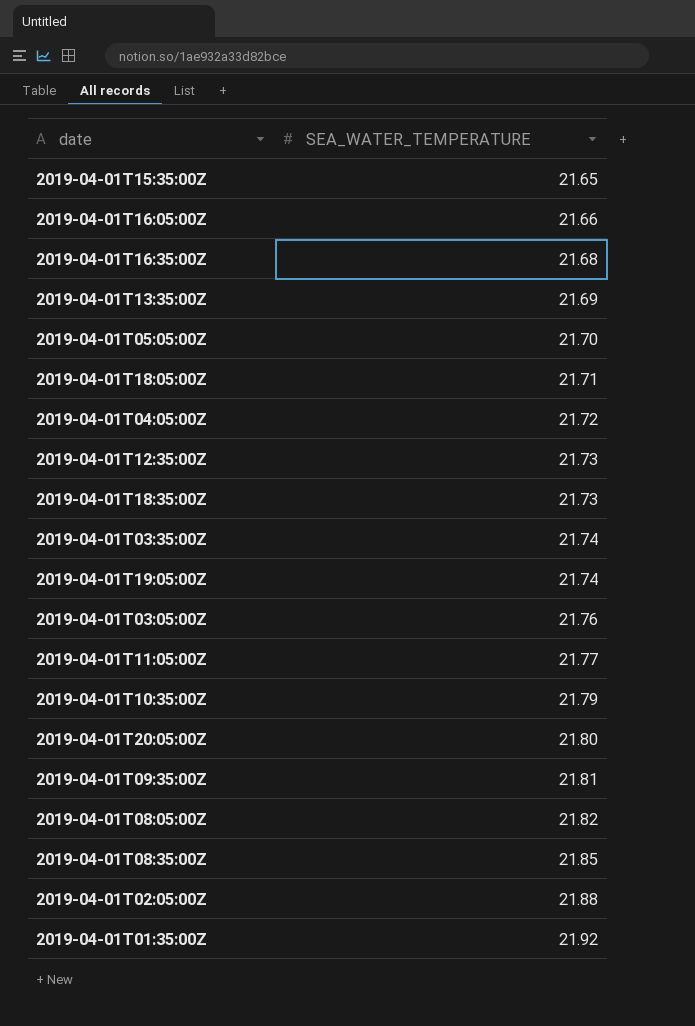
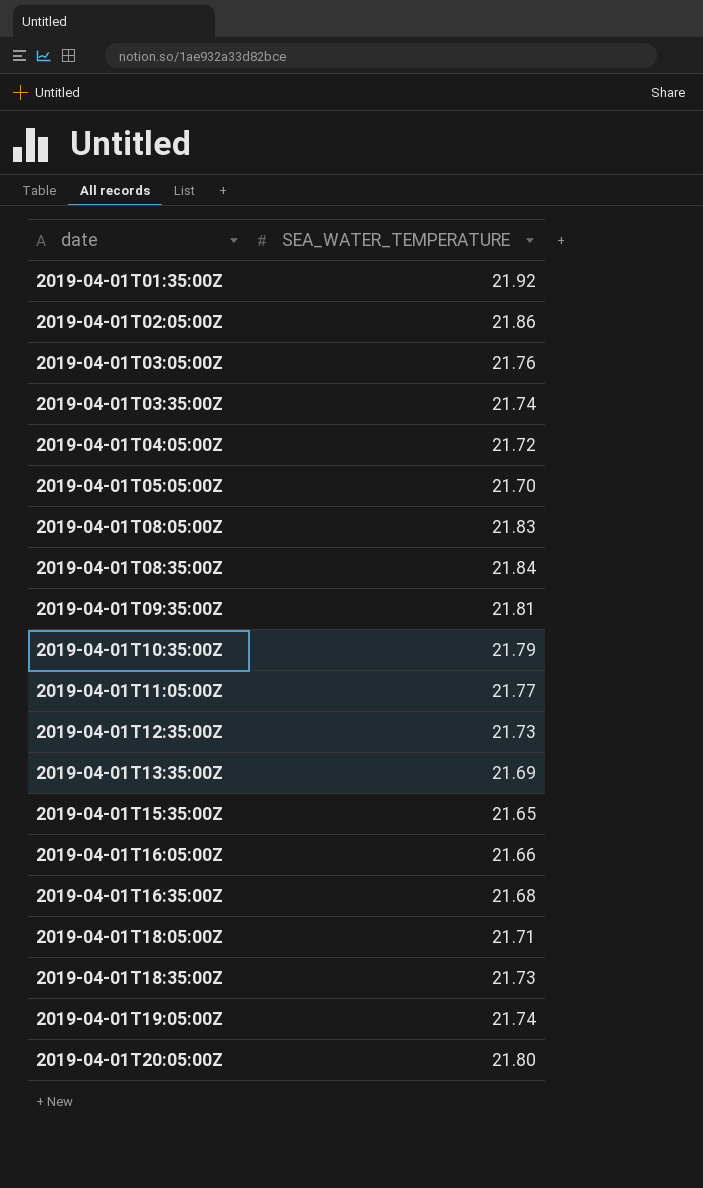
row order: SEA_WATER_TEMPERATURE ascending -> date ascending
2019-04-01T02:05:00Z | SEA_WATER_TEMPERATURE: 21.88 -> 21.86
2019-04-01T08:05:00Z | SEA_WATER_TEMPERATURE: 21.82 -> 21.83
2019-04-01T08:35:00Z | SEA_WATER_TEMPERATURE: 21.85 -> 21.84

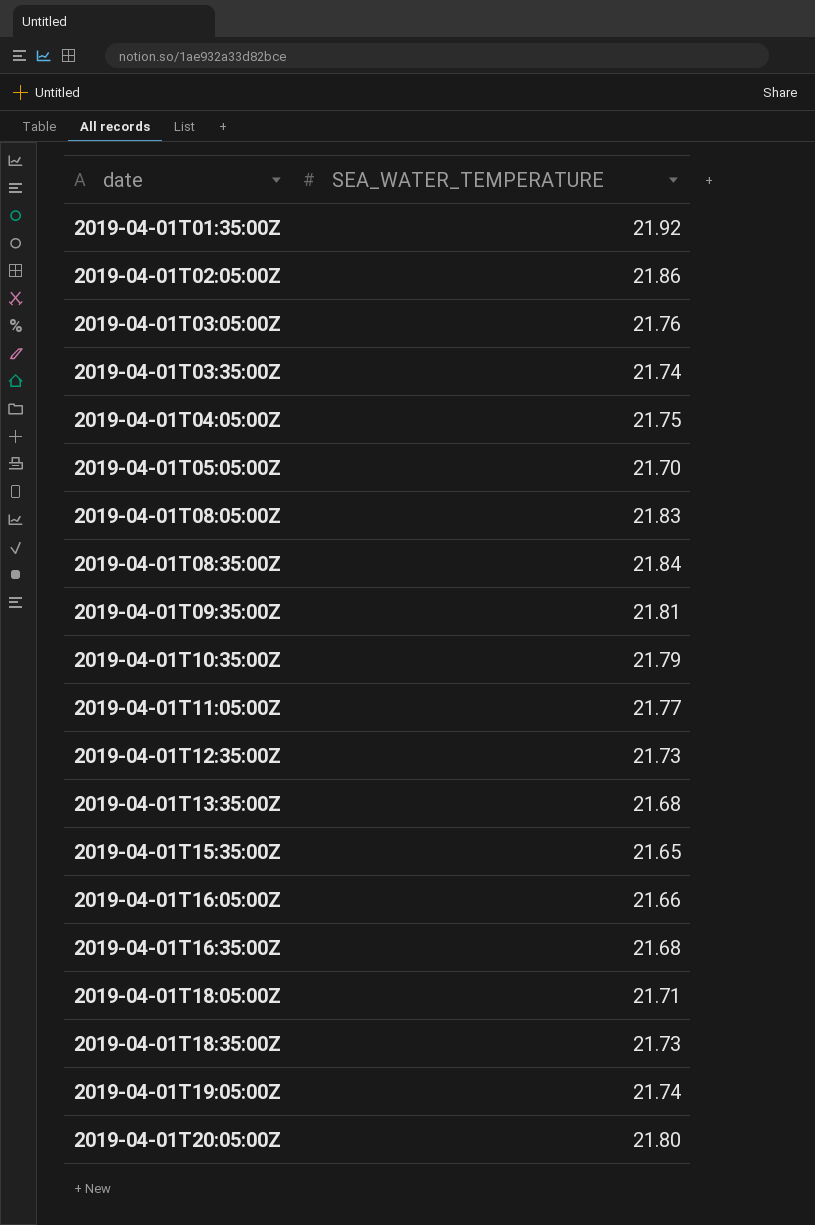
2019-04-01T04:05:00Z | SEA_WATER_TEMPERATURE: 21.72 -> 21.75
2019-04-01T13:35:00Z | SEA_WATER_TEMPERATURE: 21.69 -> 21.68

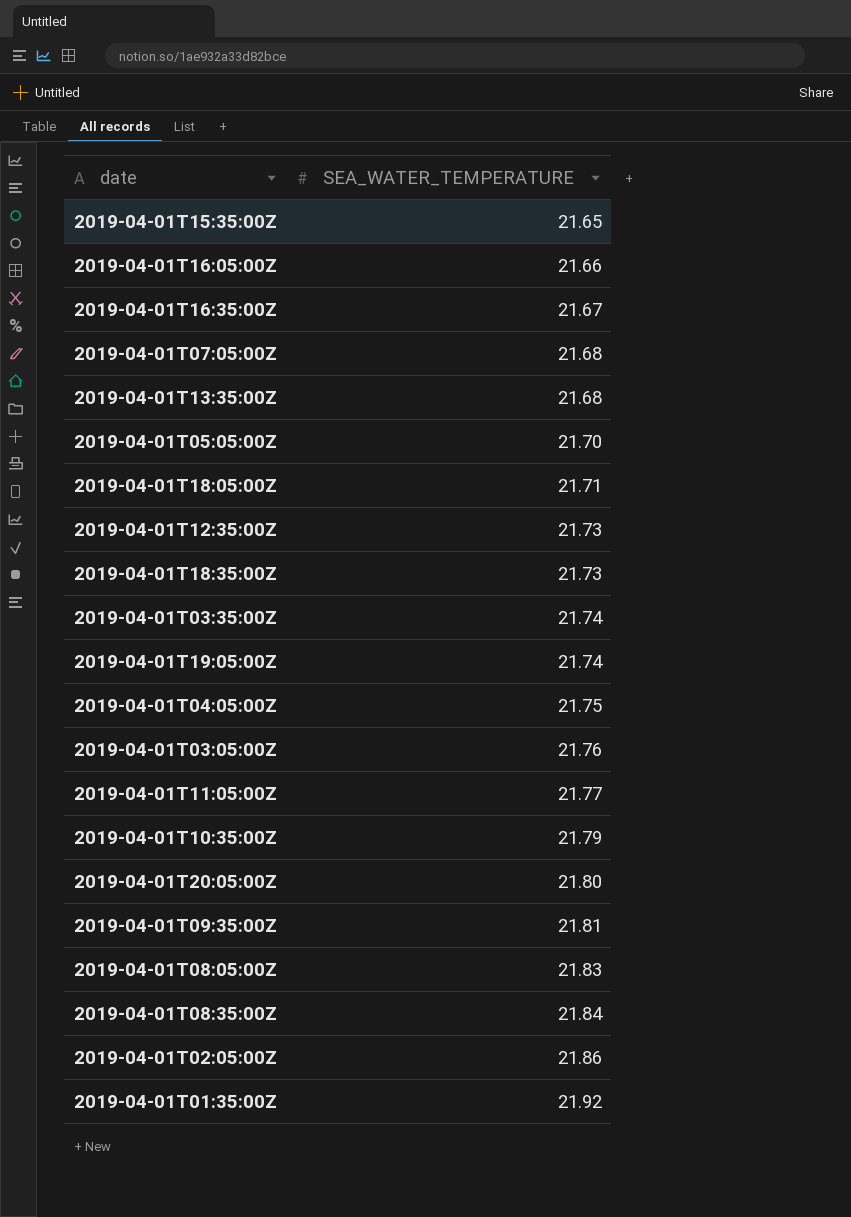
row order: date ascending -> SEA_WATER_TEMPERATURE ascending
2019-04-01T16:35:00Z | SEA_WATER_TEMPERATURE: 21.68 -> 21.67
row 2019-04-01T07:05:00Z: none -> 21.68

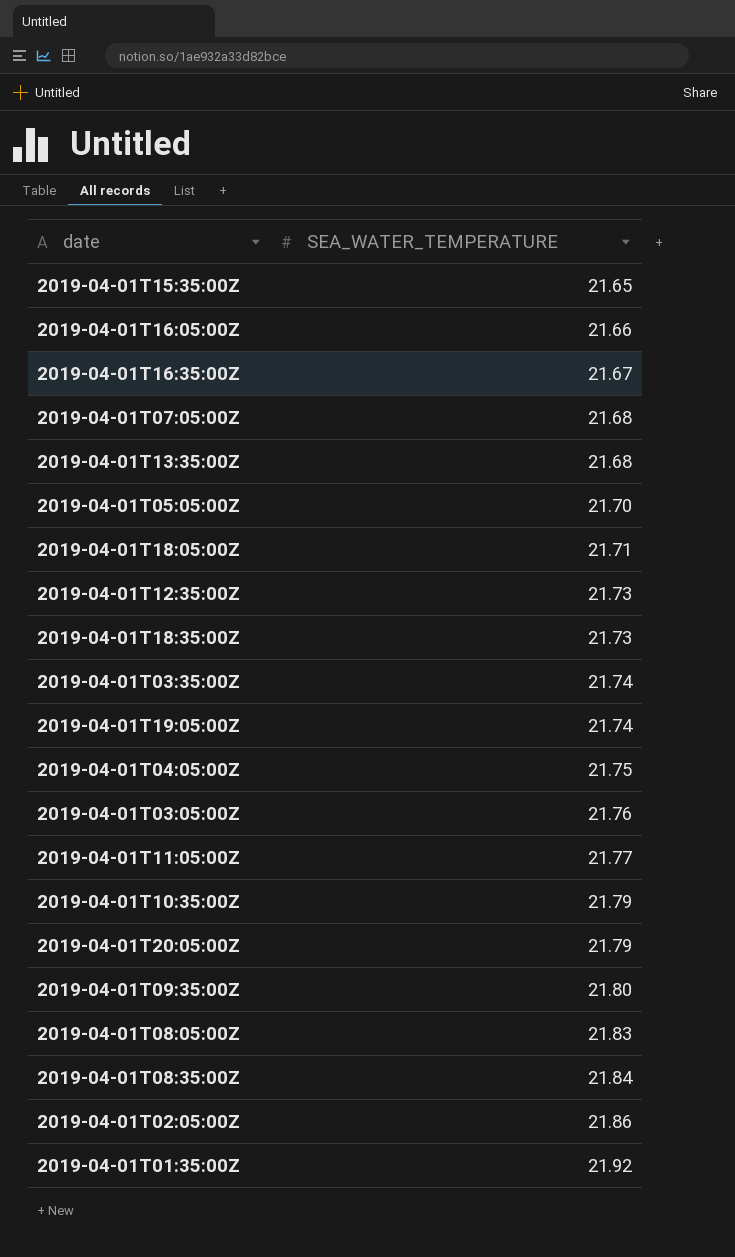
2019-04-01T20:05:00Z | SEA_WATER_TEMPERATURE: 21.80 -> 21.79
2019-04-01T09:35:00Z | SEA_WATER_TEMPERATURE: 21.81 -> 21.80

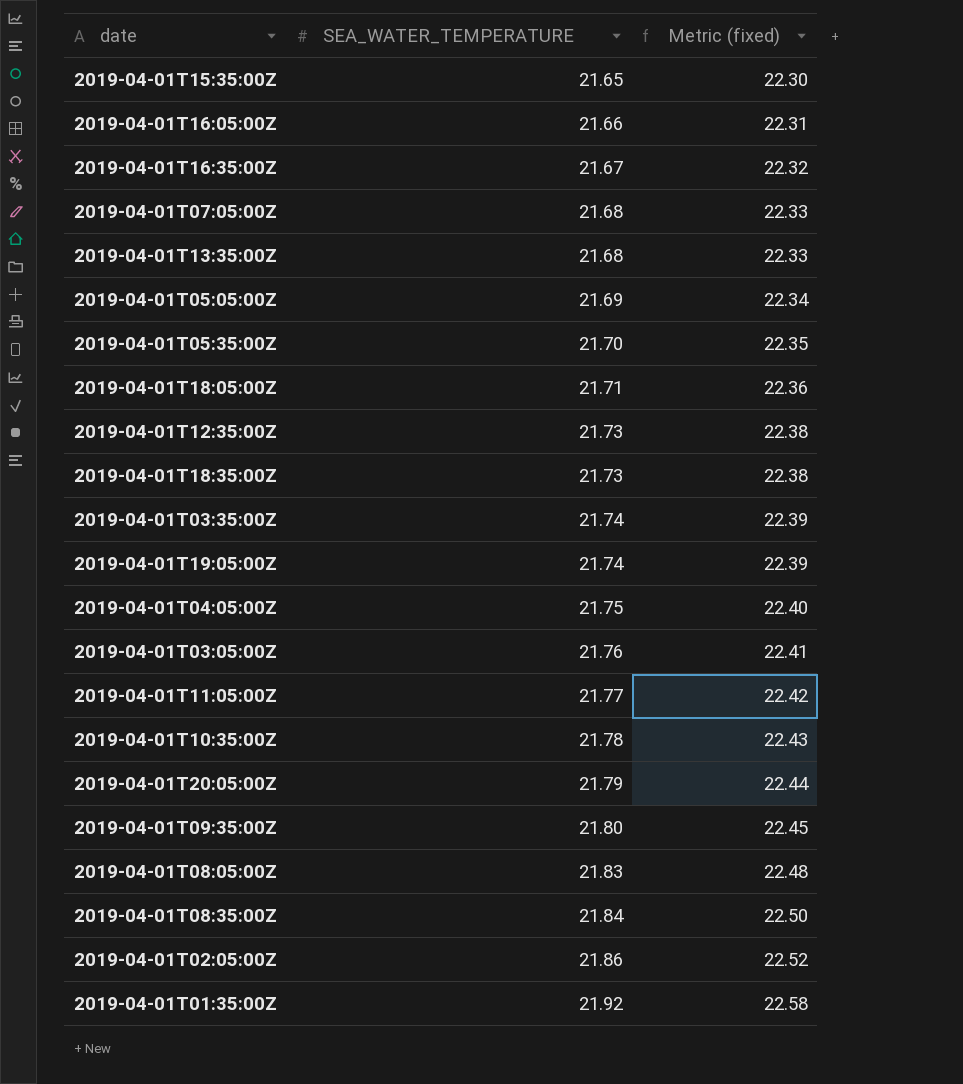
column Metric (fixed) | formula: none -> [SEA_WATER_TEMPERATURE] * 1.03
2019-04-01T05:05:00Z | SEA_WATER_TEMPERATURE: 21.70 -> 21.69
row 2019-04-01T05:35:00Z: none -> 21.70 | 22.35
2019-04-01T10:35:00Z | SEA_WATER_TEMPERATURE: 21.79 -> 21.78

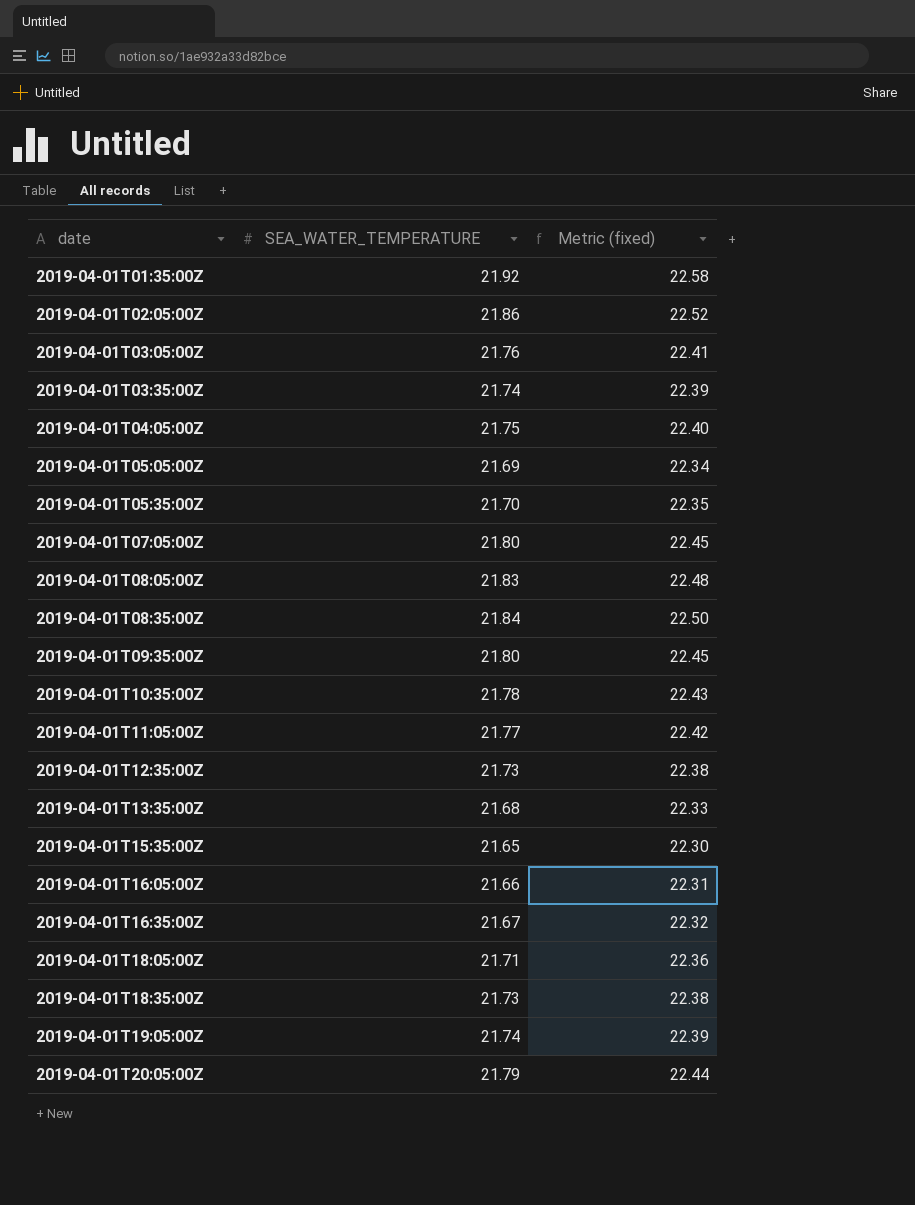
row order: SEA_WATER_TEMPERATURE ascending -> date ascending
2019-04-01T07:05:00Z | SEA_WATER_TEMPERATURE: 21.68 -> 21.80
2019-04-01T07:05:00Z | Metric (fixed): 22.33 -> 22.45

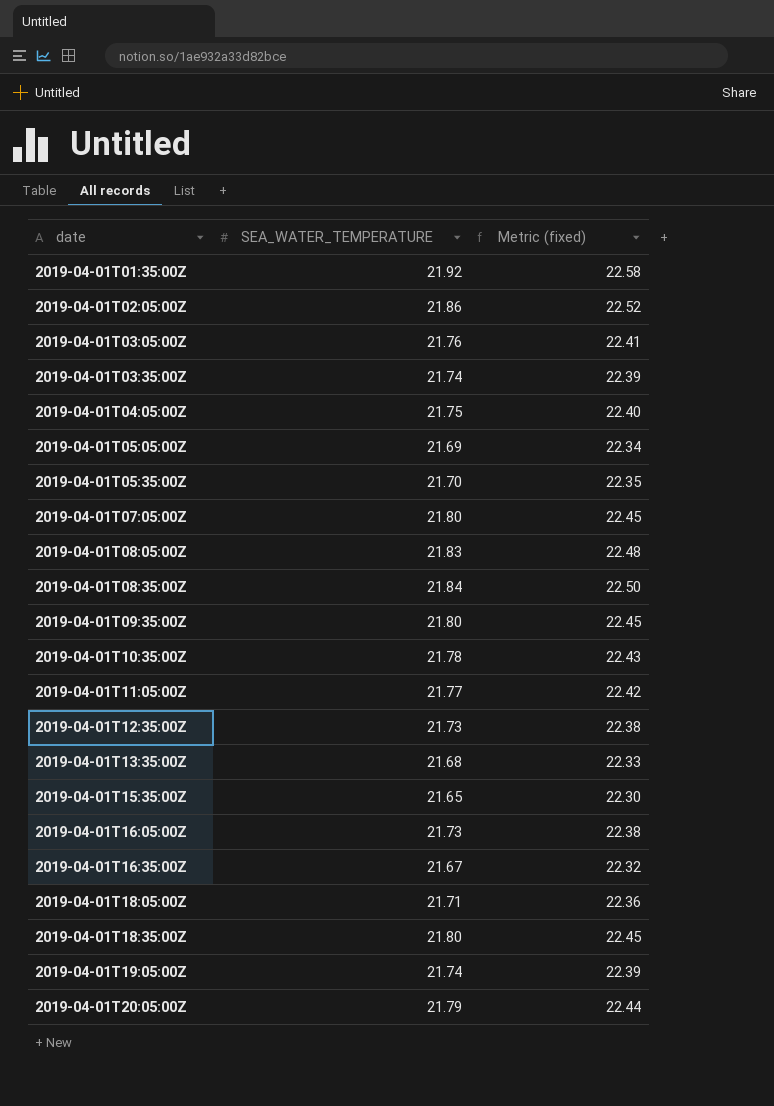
2019-04-01T16:05:00Z | SEA_WATER_TEMPERATURE: 21.66 -> 21.73
2019-04-01T16:05:00Z | Metric (fixed): 22.31 -> 22.38
2019-04-01T18:35:00Z | SEA_WATER_TEMPERATURE: 21.73 -> 21.80
2019-04-01T18:35:00Z | Metric (fixed): 22.38 -> 22.45

